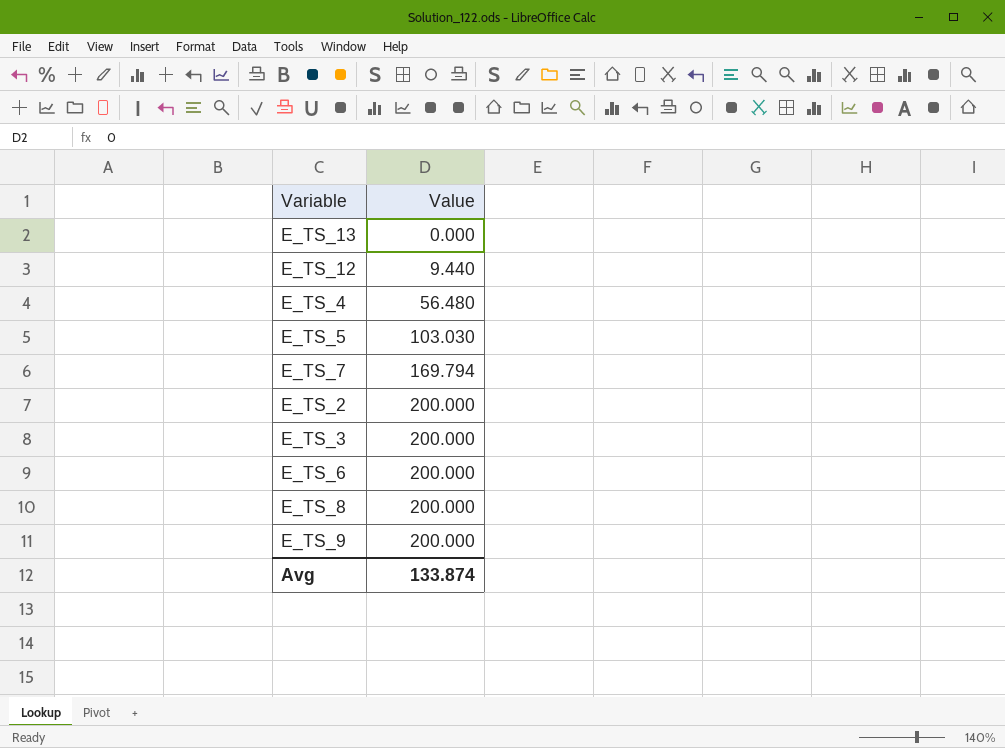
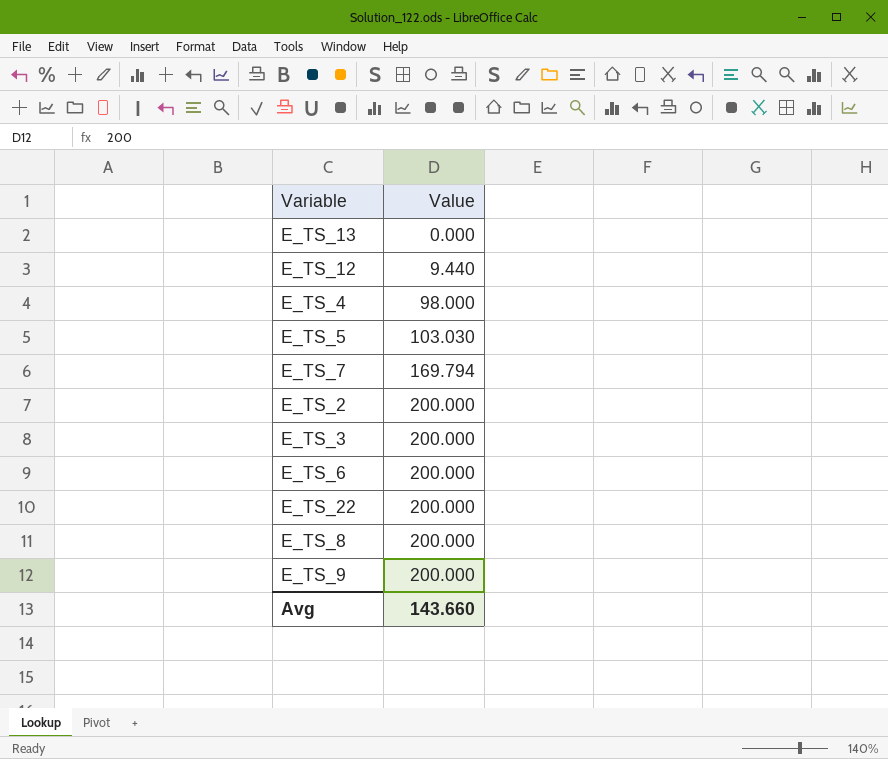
E_TS_4 | Value: 56.480 -> 98.000
row E_TS_22: none -> 200.000
Avg | Value: 133.874 -> 143.660

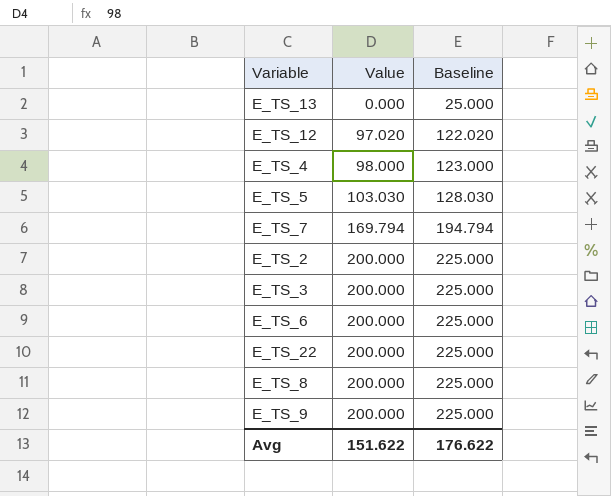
column Baseline | formula: none -> [Value] + 25
E_TS_12 | Value: 9.440 -> 97.020
Avg | Value: 143.660 -> 151.622

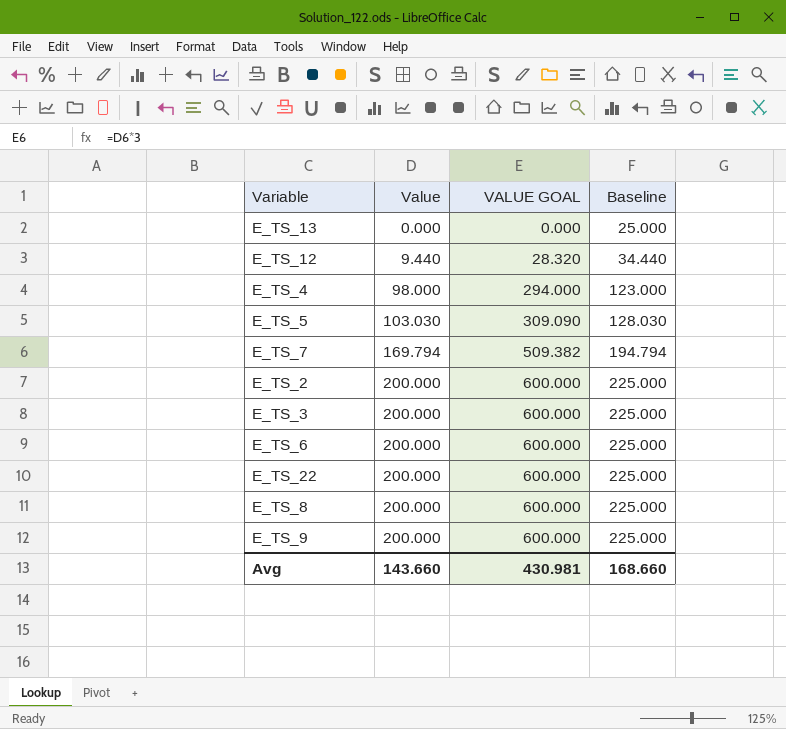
column VALUE GOAL | formula: none -> [Value] * 3
E_TS_12 | Value: 97.020 -> 9.440
E_TS_12 | Baseline: 122.020 -> 34.440
Avg | Value: 151.622 -> 143.660
Avg | Baseline: 176.622 -> 168.660

